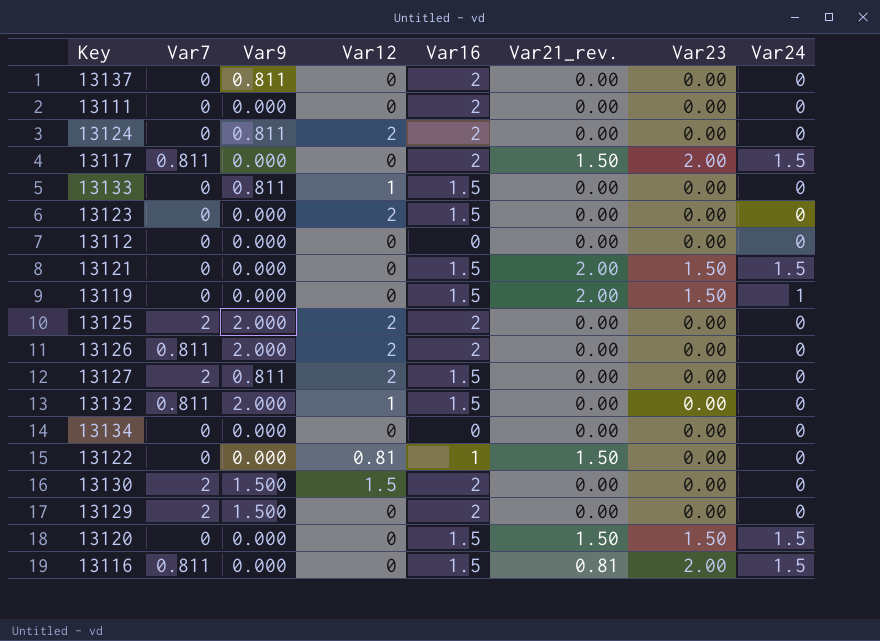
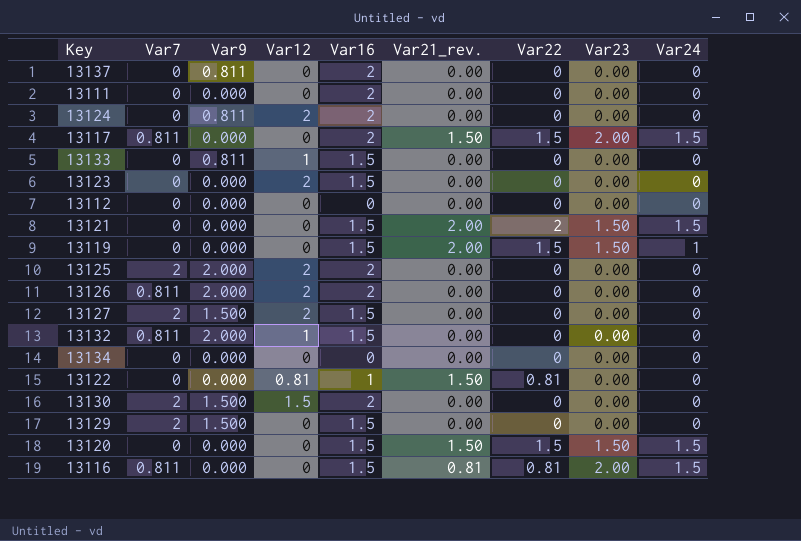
column Var22 | position: none -> 7
13127 | Var9: 0.811 -> 1.500
13129 | Var16: 2 -> 1.5

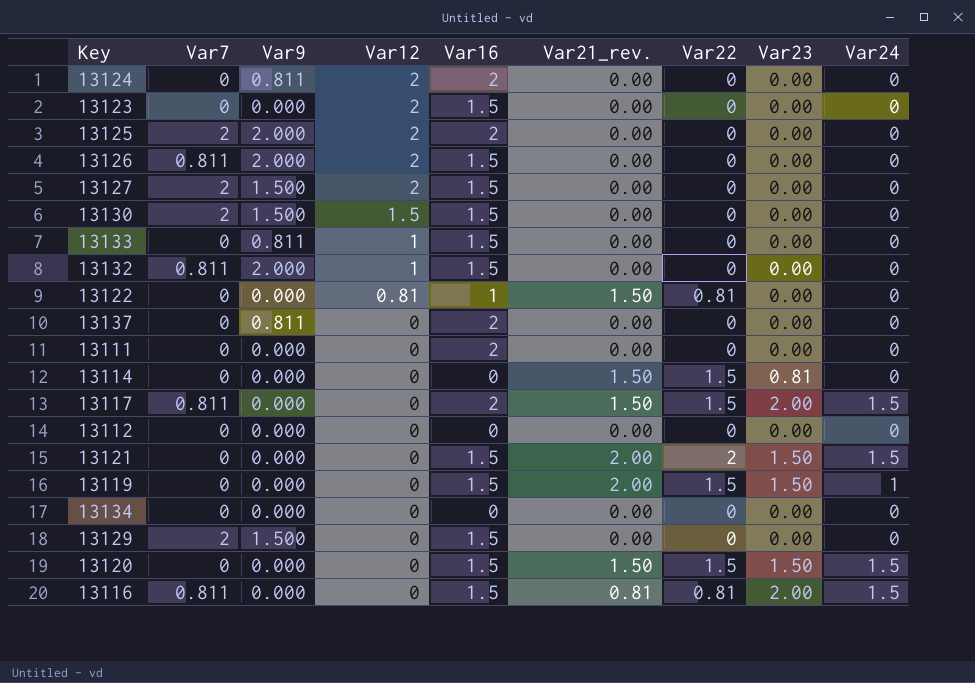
row order: none -> Var12 descending
13126 | Var16: 2 -> 1.5
13130 | Var16: 2 -> 1.5
row 13114: none -> 0 | 0.000 | 0 | 0 | 1.50 | 1.5 | 0.81 | 0

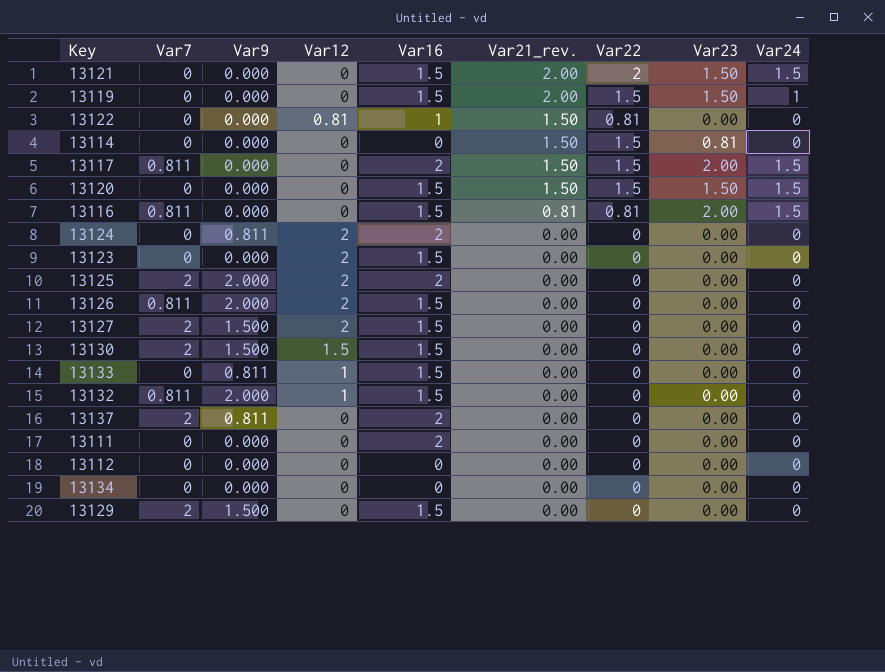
row order: Var12 descending -> Var21_rev. descending
13137 | Var7: 0 -> 2

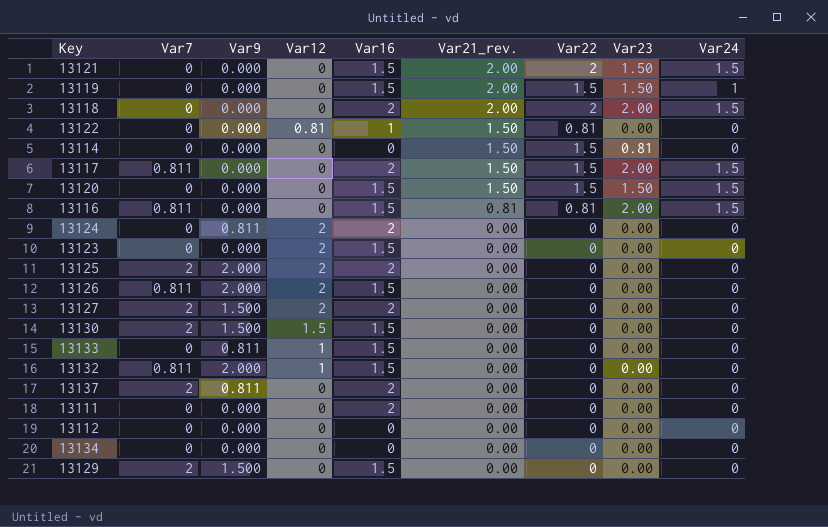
row 13118: none -> 0 | 0.000 | 0 | 2 | 2.00 | 2 | 2.00 | 1.5
13127 | Var16: 1.5 -> 2

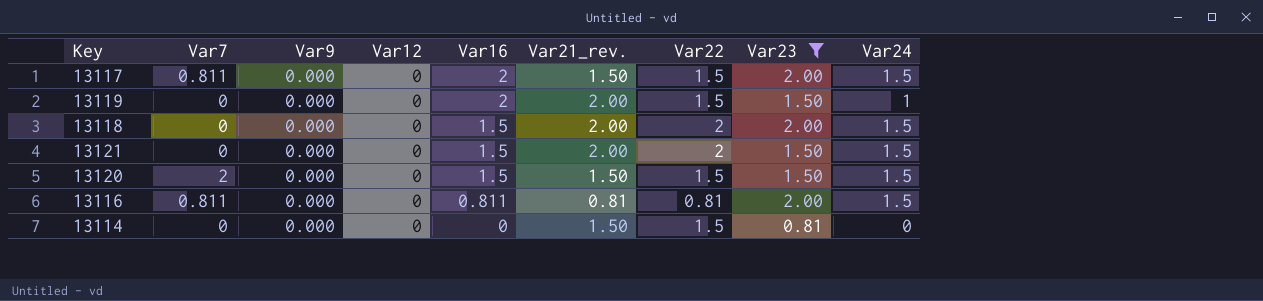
filter: none -> Var23 != 0.00
row order: Var21_rev. descending -> Var16 descending
13119 | Var16: 1.5 -> 2
13118 | Var16: 2 -> 1.5
13120 | Var7: 0 -> 2
13116 | Var16: 1.5 -> 0.811

